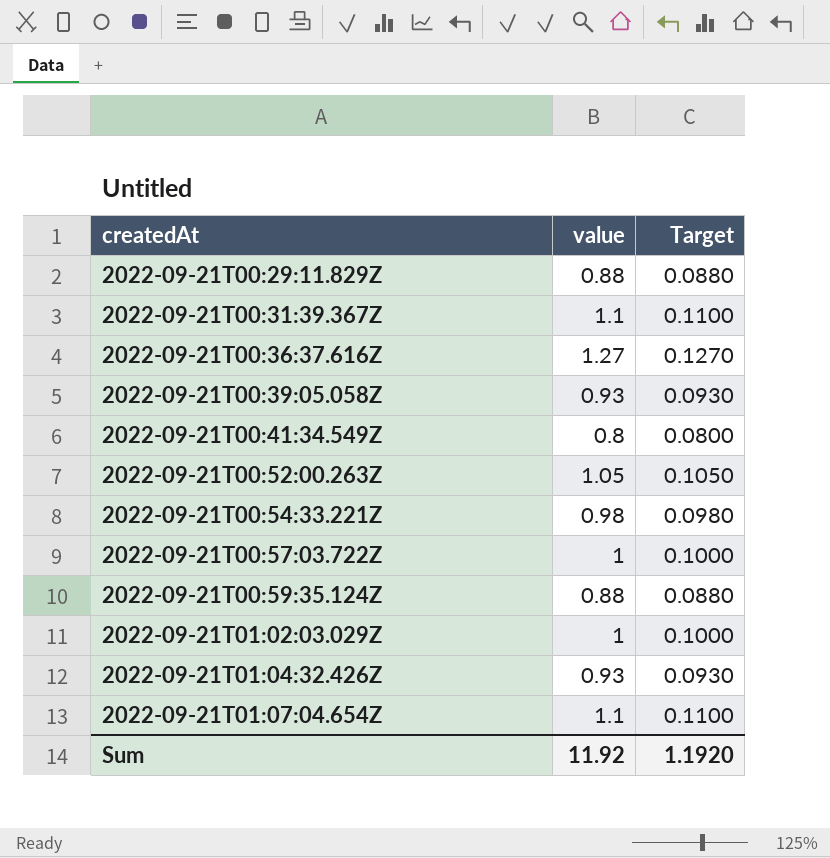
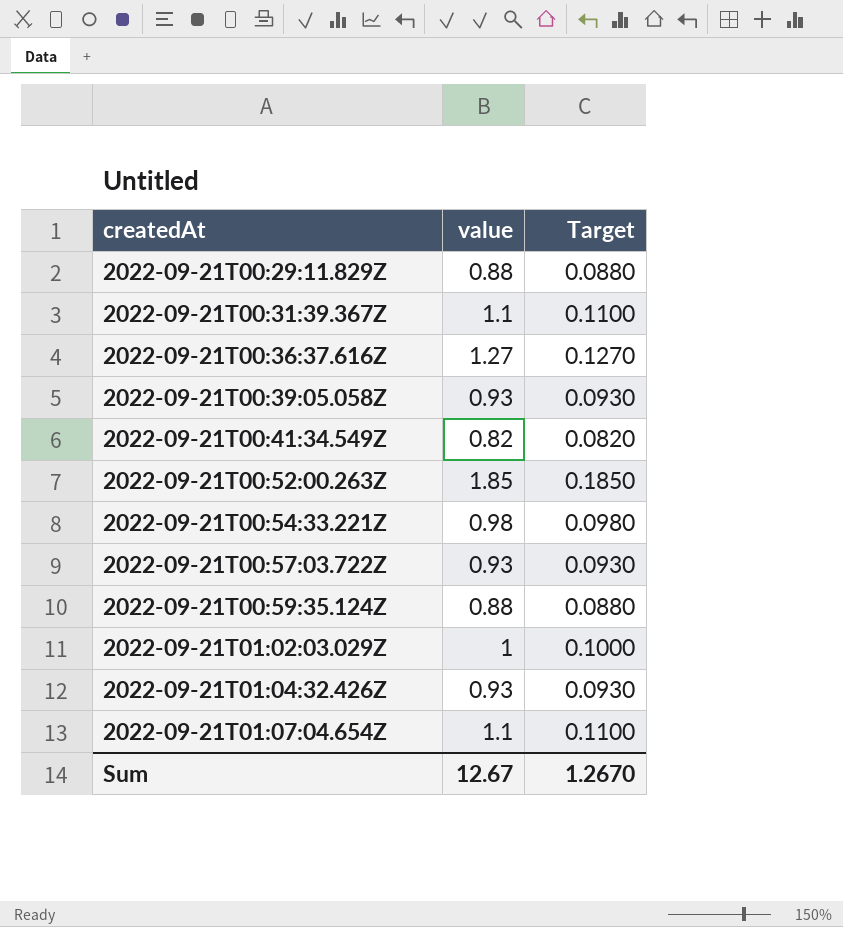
2022-09-21T00:41:34.549Z | value: 0.8 -> 0.82
2022-09-21T00:41:34.549Z | Target: 0.0800 -> 0.0820
2022-09-21T00:52:00.263Z | value: 1.05 -> 1.85
2022-09-21T00:52:00.263Z | Target: 0.1050 -> 0.1850
2022-09-21T00:57:03.722Z | value: 1 -> 0.93
2022-09-21T00:57:03.722Z | Target: 0.1000 -> 0.0930
Sum | value: 11.92 -> 12.67
Sum | Target: 1.1920 -> 1.2670

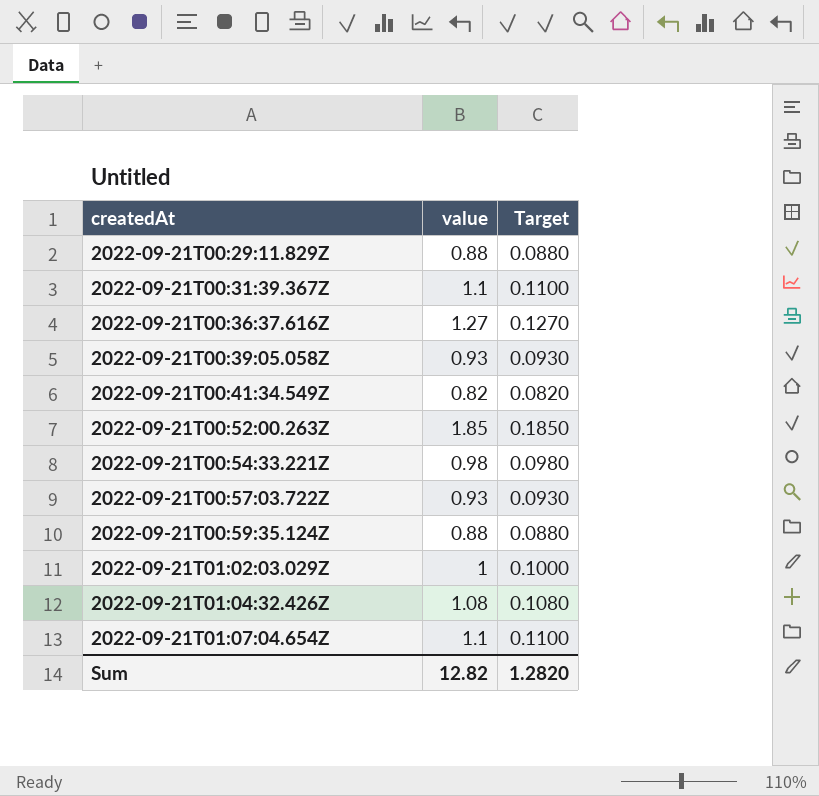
2022-09-21T01:04:32.426Z | value: 0.93 -> 1.08
2022-09-21T01:04:32.426Z | Target: 0.0930 -> 0.1080
Sum | value: 12.67 -> 12.82
Sum | Target: 1.2670 -> 1.2820

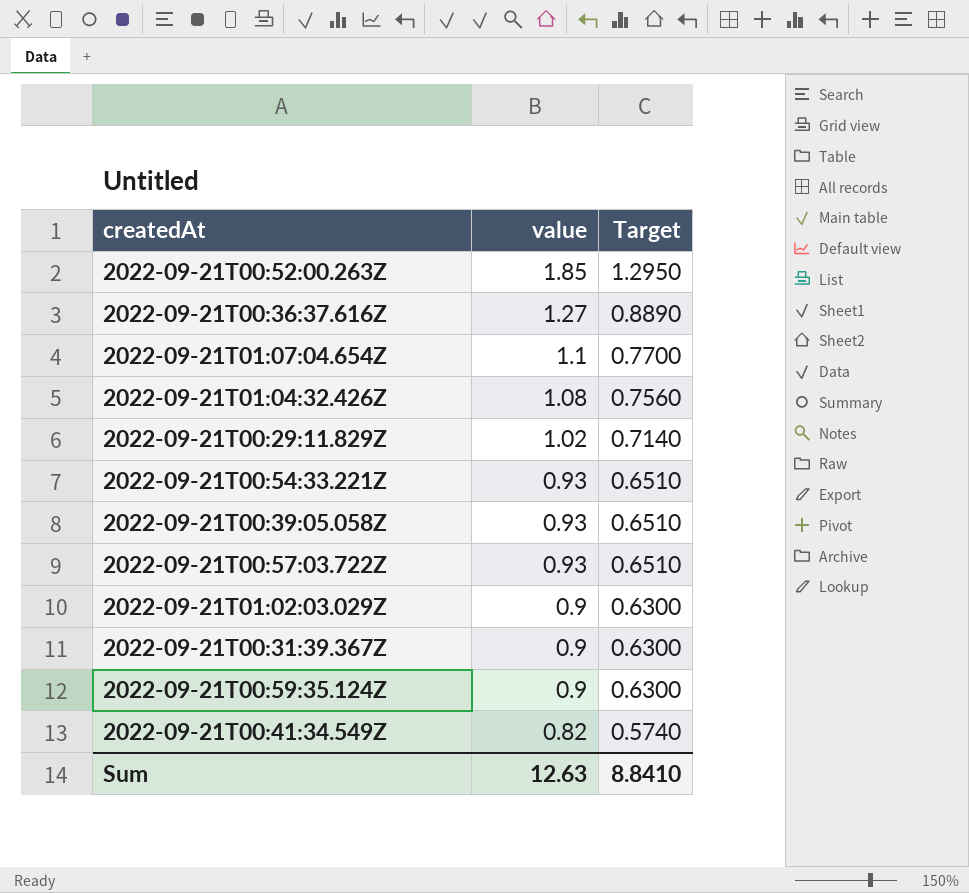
row order: createdAt ascending -> value descending
column Target | formula: [value] * 0.1 -> [value] * 0.7
2022-09-21T00:29:11.829Z | value: 0.88 -> 1.02
2022-09-21T00:54:33.221Z | value: 0.98 -> 0.93
2022-09-21T01:02:03.029Z | value: 1 -> 0.9
2022-09-21T00:31:39.367Z | value: 1.1 -> 0.9
2022-09-21T00:59:35.124Z | value: 0.88 -> 0.9
Sum | value: 12.82 -> 12.63
Sum | Target: 1.2820 -> 8.8410

